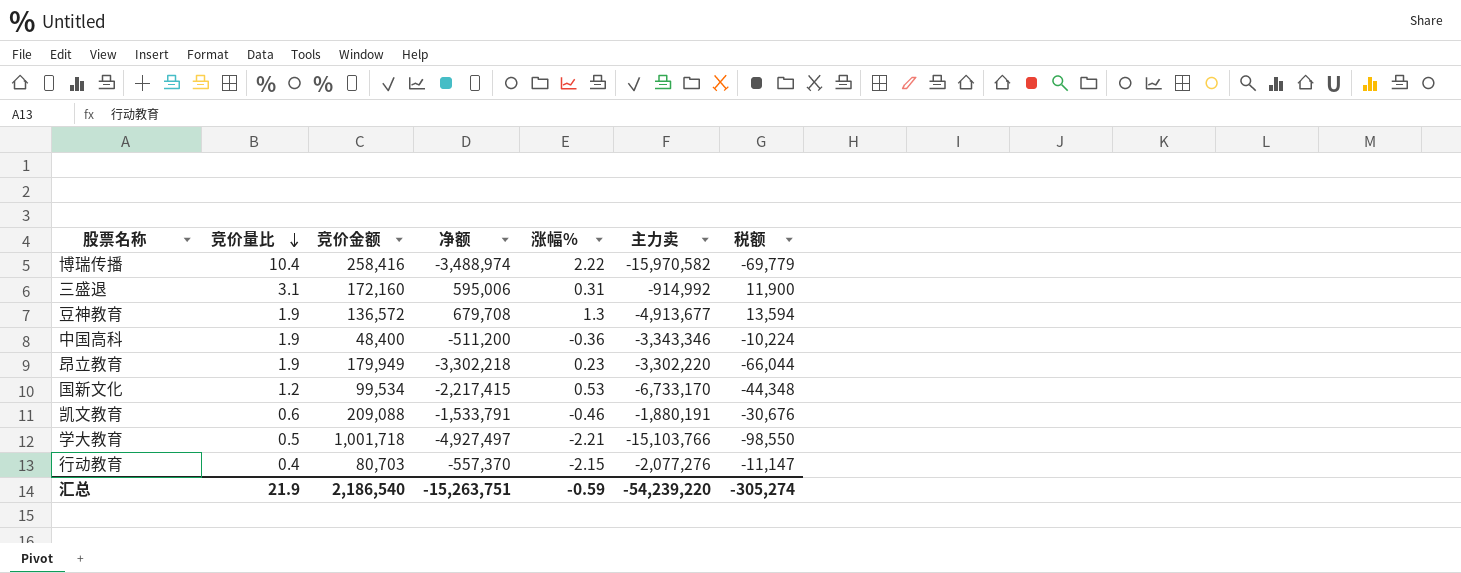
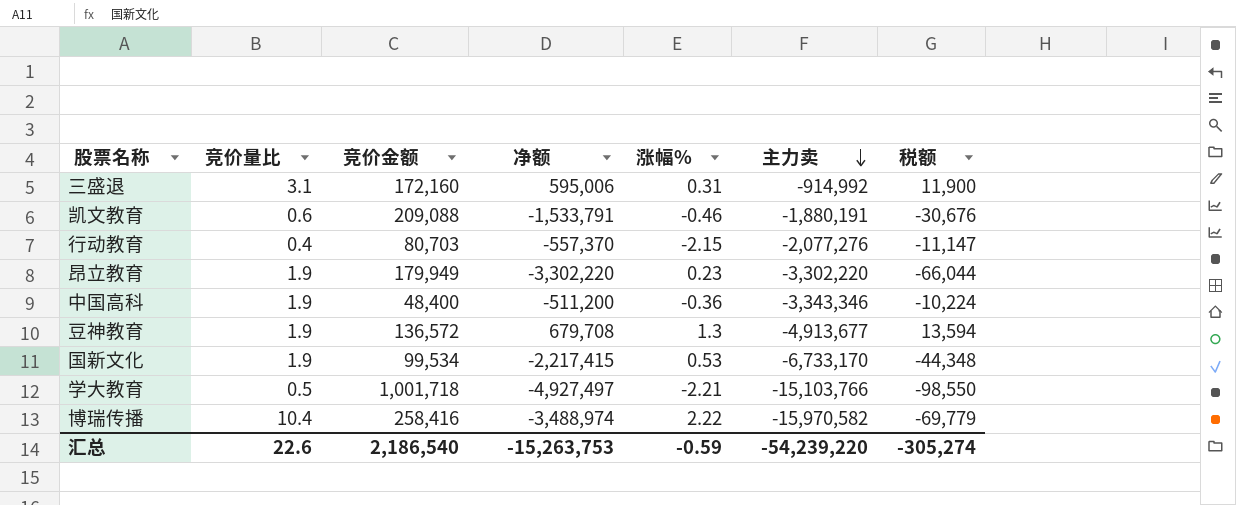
row order: 竞价量比 descending -> 主力卖 descending
昂立教育 | 净额: -3,302,218 -> -3,302,220
国新文化 | 竞价量比: 1.2 -> 1.9
汇总 | 竞价量比: 21.9 -> 22.6
汇总 | 净额: -15,263,751 -> -15,263,753

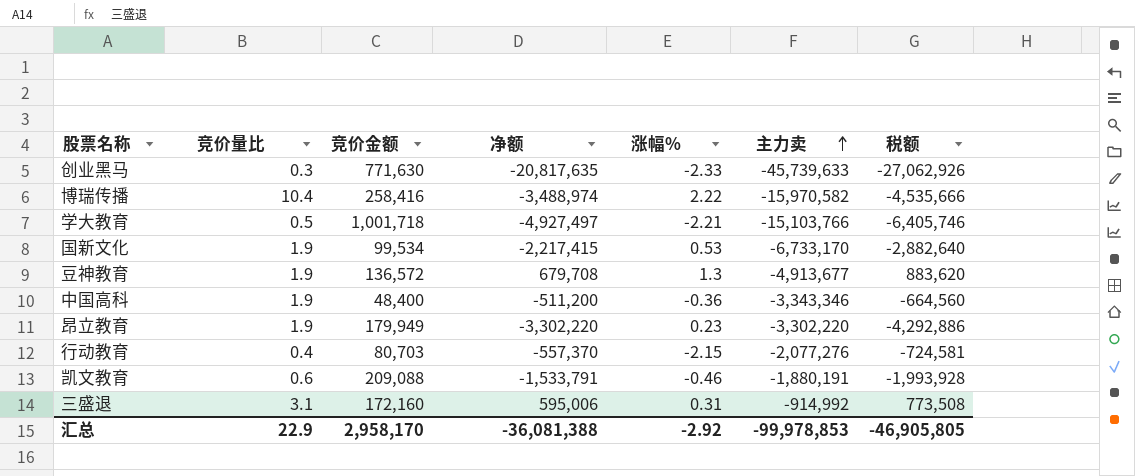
row order: 主力卖 descending -> 主力卖 ascending
column 税额 | formula: [净额] * 0.02 -> [净额] * 1.3
row 创业黑马: none -> 0.3 | 771,630 | -20,817,635 | -2.33 | -45,739,633 | -27,062,926
汇总 | 竞价量比: 22.6 -> 22.9
汇总 | 竞价金额: 2,186,540 -> 2,958,170
汇总 | 净额: -15,263,753 -> -36,081,388
汇总 | 涨幅%: -0.59 -> -2.92
汇总 | 主力卖: -54,239,220 -> -99,978,853
汇总 | 税额: -305,274 -> -46,905,805

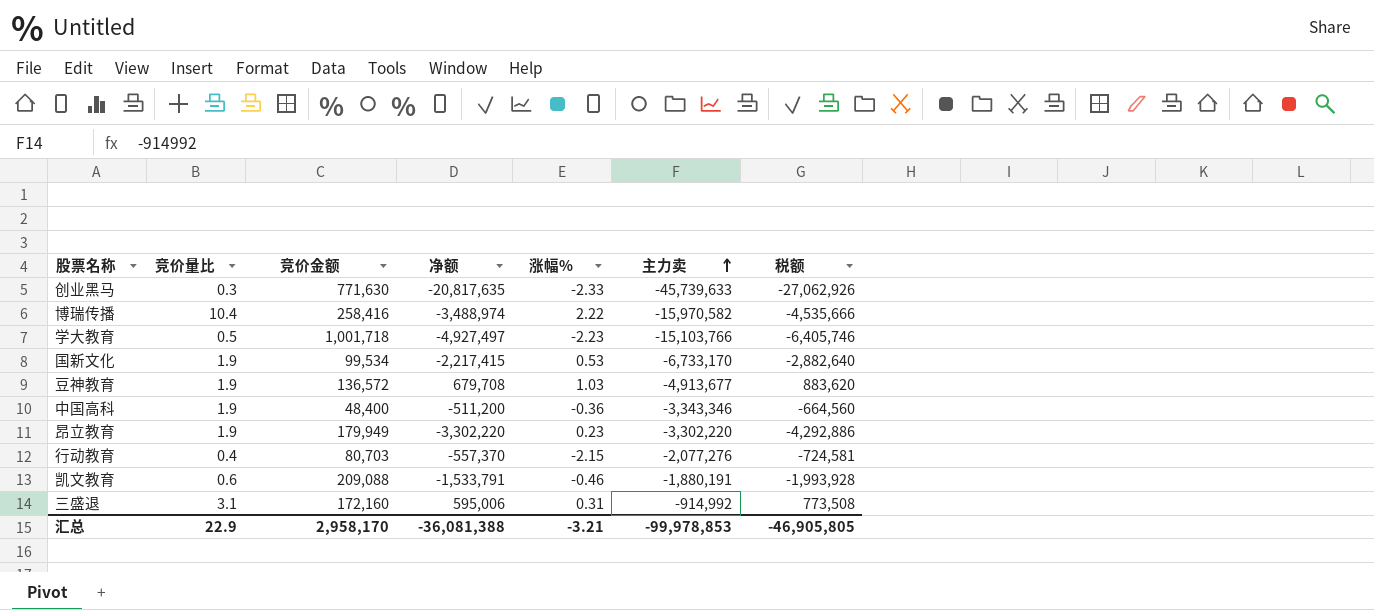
学大教育 | 涨幅%: -2.21 -> -2.23
豆神教育 | 涨幅%: 1.3 -> 1.03
汇总 | 涨幅%: -2.92 -> -3.21

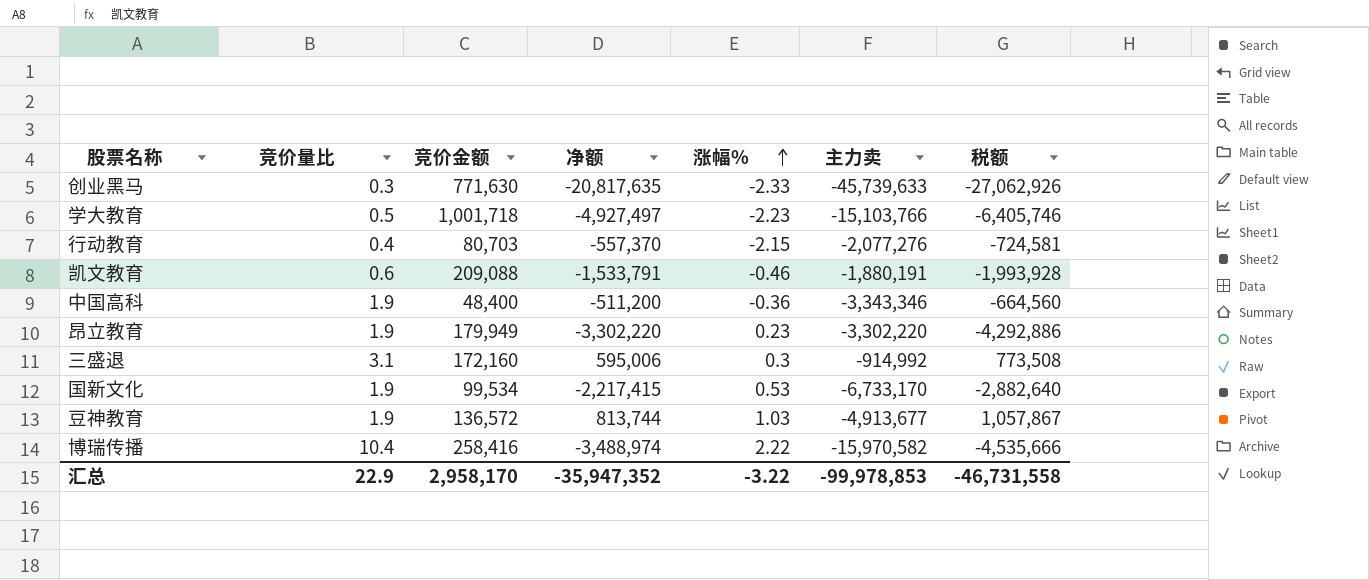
row order: 主力卖 ascending -> 涨幅% ascending
三盛退 | 涨幅%: 0.31 -> 0.3
豆神教育 | 净额: 679,708 -> 813,744
豆神教育 | 税额: 883,620 -> 1,057,867
汇总 | 净额: -36,081,388 -> -35,947,352
汇总 | 涨幅%: -3.21 -> -3.22
汇总 | 税额: -46,905,805 -> -46,731,558

